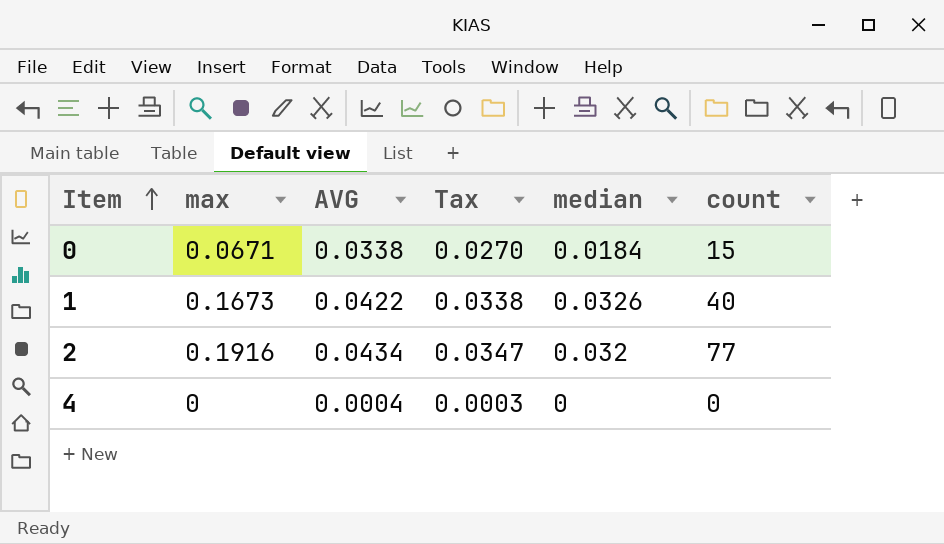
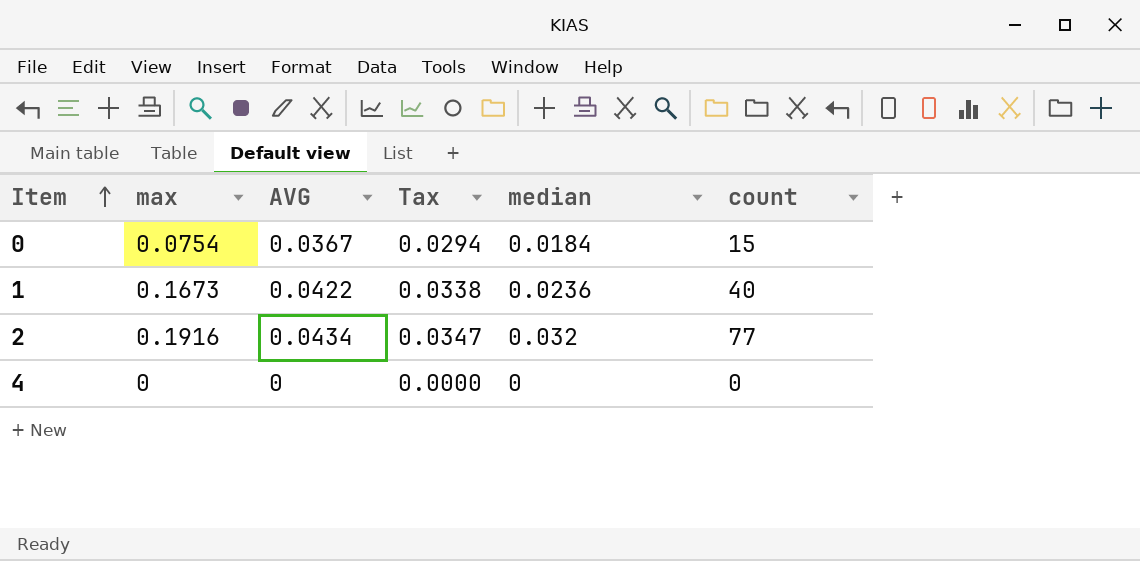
0 | max: 0.0671 -> 0.0754
0 | AVG: 0.0338 -> 0.0367
0 | Tax: 0.0270 -> 0.0294
1 | median: 0.0326 -> 0.0236
4 | AVG: 0.0004 -> 0
4 | Tax: 0.0003 -> 0.0000

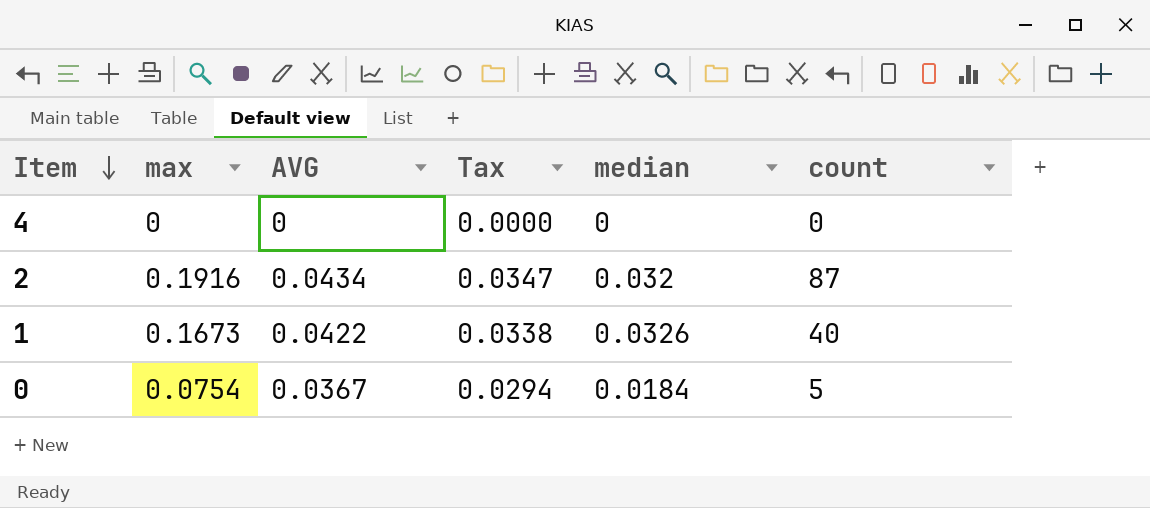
row order: Item ascending -> Item descending
2 | count: 77 -> 87
1 | median: 0.0236 -> 0.0326
0 | count: 15 -> 5

